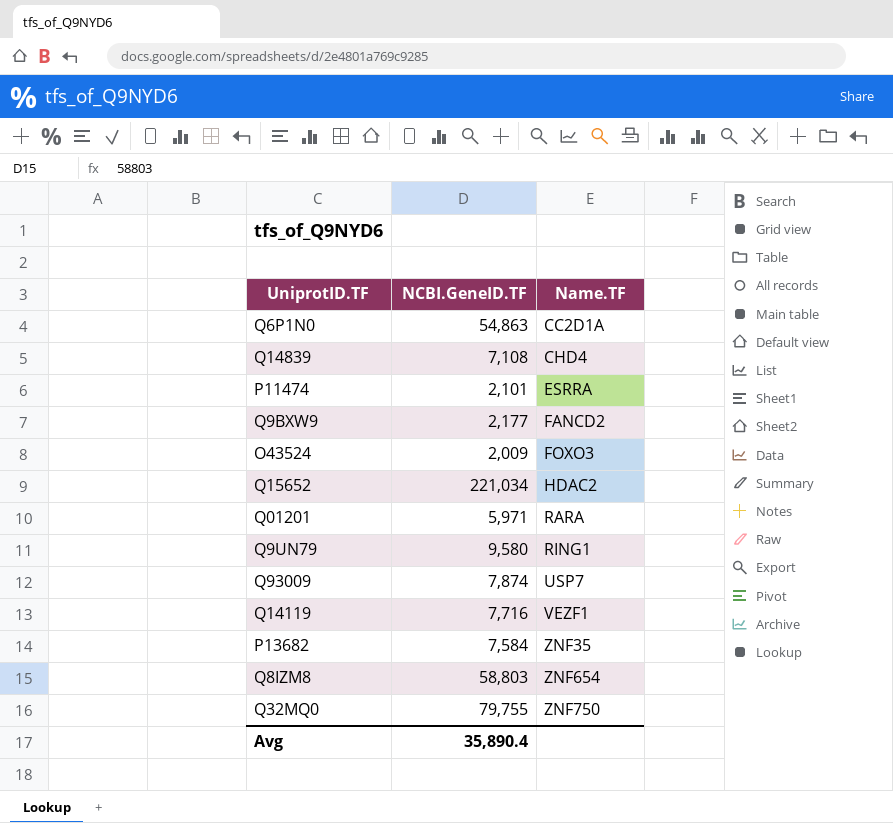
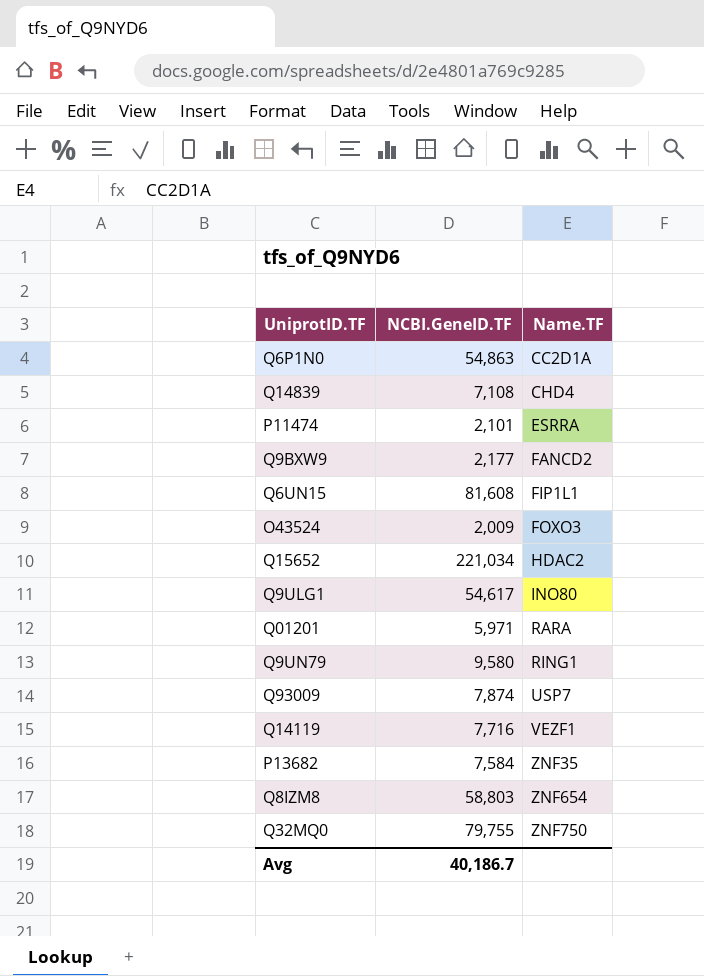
row Q6UN15: none -> 81,608 | FIP1L1
row Q9ULG1: none -> 54,617 | INO80
Avg | NCBI.GeneID.TF: 35,890.4 -> 40,186.7

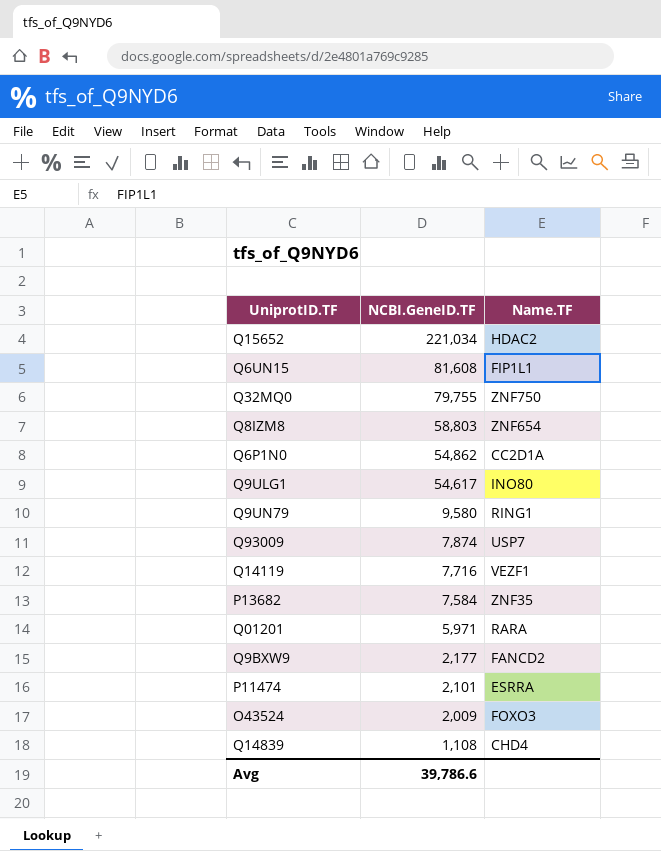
row order: Name.TF ascending -> NCBI.GeneID.TF descending
Q6P1N0 | NCBI.GeneID.TF: 54,863 -> 54,862
Q14839 | NCBI.GeneID.TF: 7,108 -> 1,108
Avg | NCBI.GeneID.TF: 40,186.7 -> 39,786.6

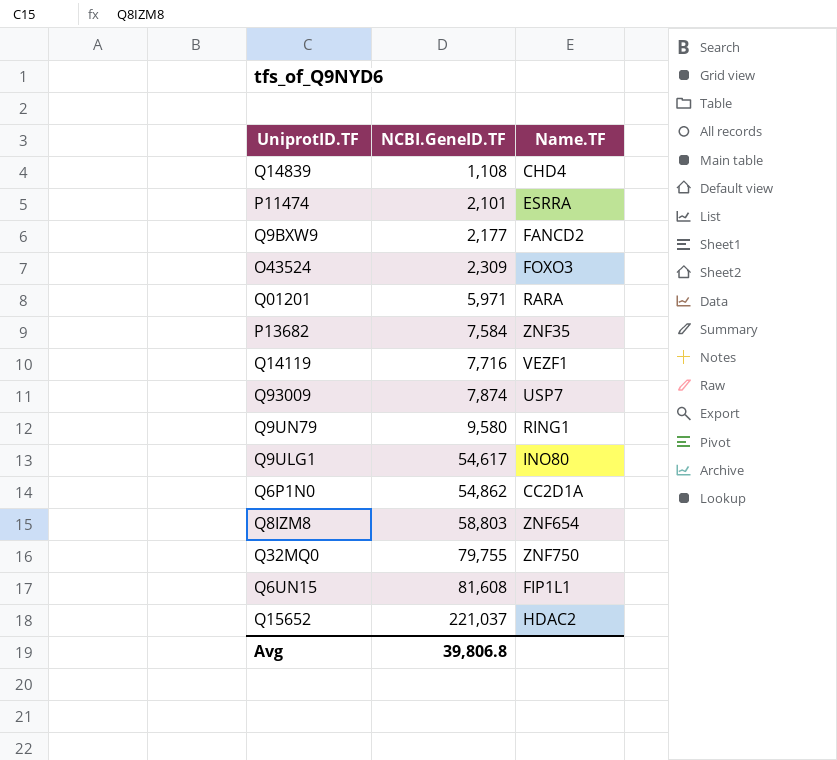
row order: NCBI.GeneID.TF descending -> NCBI.GeneID.TF ascending
O43524 | NCBI.GeneID.TF: 2,009 -> 2,309
Q15652 | NCBI.GeneID.TF: 221,034 -> 221,037
Avg | NCBI.GeneID.TF: 39,786.6 -> 39,806.8

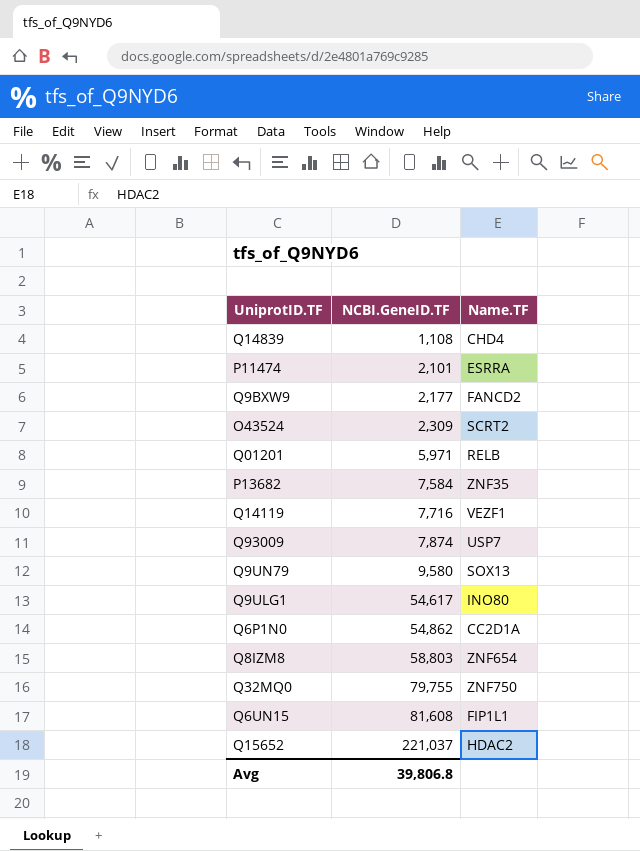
O43524 | Name.TF: FOXO3 -> SCRT2
Q01201 | Name.TF: RARA -> RELB
Q9UN79 | Name.TF: RING1 -> SOX13

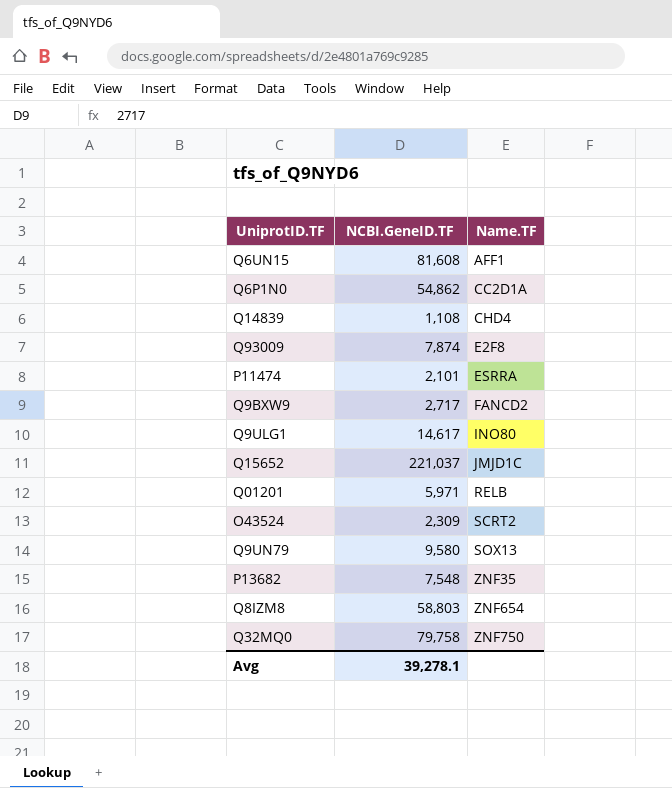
row order: NCBI.GeneID.TF ascending -> Name.TF ascending
row Q14119: 7,716 | VEZF1 -> none
Q6UN15 | Name.TF: FIP1L1 -> AFF1
Q93009 | Name.TF: USP7 -> E2F8
Q9BXW9 | NCBI.GeneID.TF: 2,177 -> 2,717
Q9ULG1 | NCBI.GeneID.TF: 54,617 -> 14,617
Q15652 | Name.TF: HDAC2 -> JMJD1C
P13682 | NCBI.GeneID.TF: 7,584 -> 7,548
Q32MQ0 | NCBI.GeneID.TF: 79,755 -> 79,758
Avg | NCBI.GeneID.TF: 39,806.8 -> 39,278.1

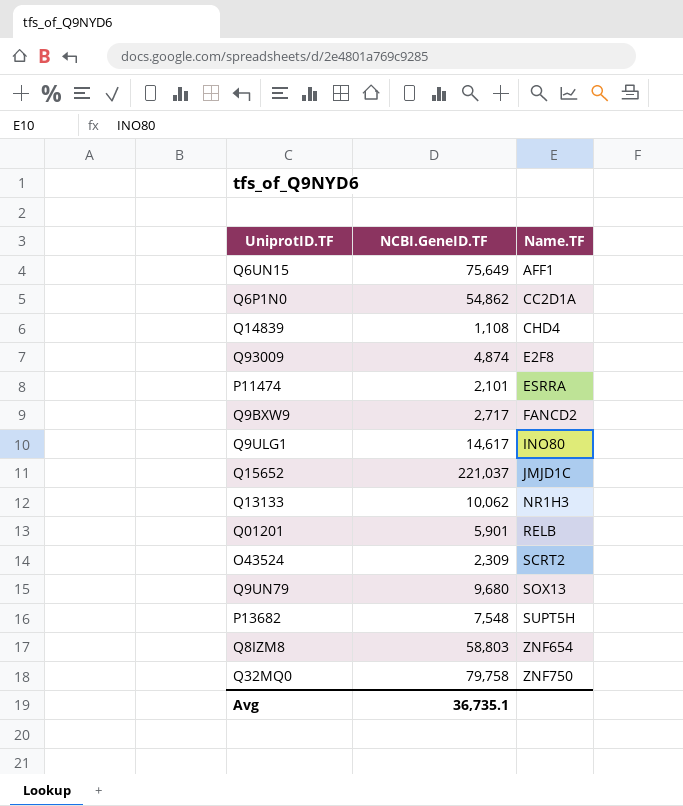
Q6UN15 | NCBI.GeneID.TF: 81,608 -> 75,649
Q93009 | NCBI.GeneID.TF: 7,874 -> 4,874
row Q13133: none -> 10,062 | NR1H3
Q01201 | NCBI.GeneID.TF: 5,971 -> 5,901
Q9UN79 | NCBI.GeneID.TF: 9,580 -> 9,680
P13682 | Name.TF: ZNF35 -> SUPT5H
Avg | NCBI.GeneID.TF: 39,278.1 -> 36,735.1

